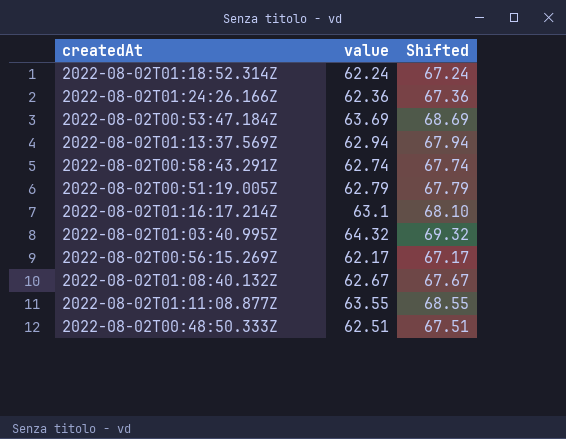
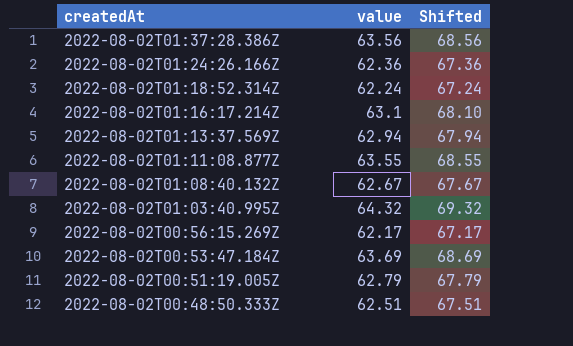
row order: none -> createdAt descending
row 2022-08-02T00:58:43.291Z: 62.74 | 67.74 -> none
row 2022-08-02T01:37:28.386Z: none -> 63.56 | 68.56

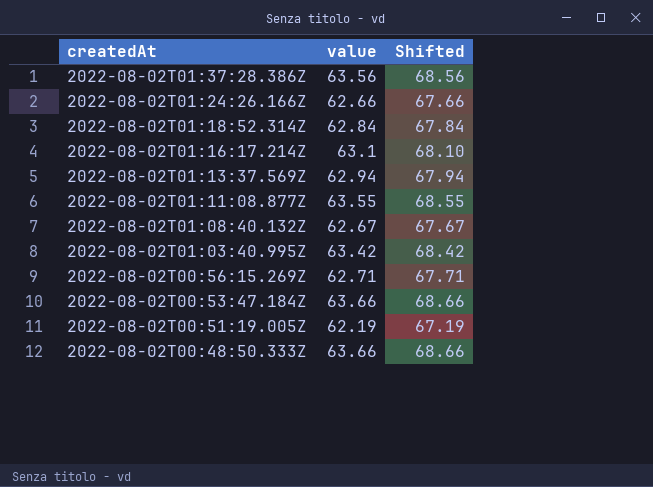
2022-08-02T01:24:26.166Z | value: 62.36 -> 62.66
2022-08-02T01:24:26.166Z | Shifted: 67.36 -> 67.66
2022-08-02T01:18:52.314Z | value: 62.24 -> 62.84
2022-08-02T01:18:52.314Z | Shifted: 67.24 -> 67.84
2022-08-02T01:03:40.995Z | value: 64.32 -> 63.42
2022-08-02T01:03:40.995Z | Shifted: 69.32 -> 68.42
2022-08-02T00:56:15.269Z | value: 62.17 -> 62.71
2022-08-02T00:56:15.269Z | Shifted: 67.17 -> 67.71
2022-08-02T00:53:47.184Z | value: 63.69 -> 63.66
2022-08-02T00:53:47.184Z | Shifted: 68.69 -> 68.66
2022-08-02T00:51:19.005Z | value: 62.79 -> 62.19
2022-08-02T00:51:19.005Z | Shifted: 67.79 -> 67.19
2022-08-02T00:48:50.333Z | value: 62.51 -> 63.66
2022-08-02T00:48:50.333Z | Shifted: 67.51 -> 68.66

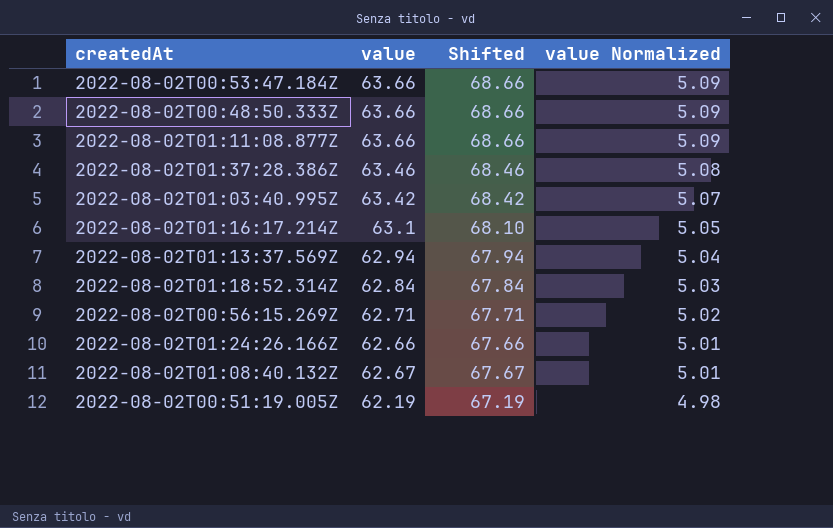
row order: createdAt descending -> value Normalized descending
column value Normalized | formula: none -> [value] * 0.08
2022-08-02T01:11:08.877Z | value: 63.55 -> 63.66
2022-08-02T01:11:08.877Z | Shifted: 68.55 -> 68.66
2022-08-02T01:37:28.386Z | value: 63.56 -> 63.46
2022-08-02T01:37:28.386Z | Shifted: 68.56 -> 68.46

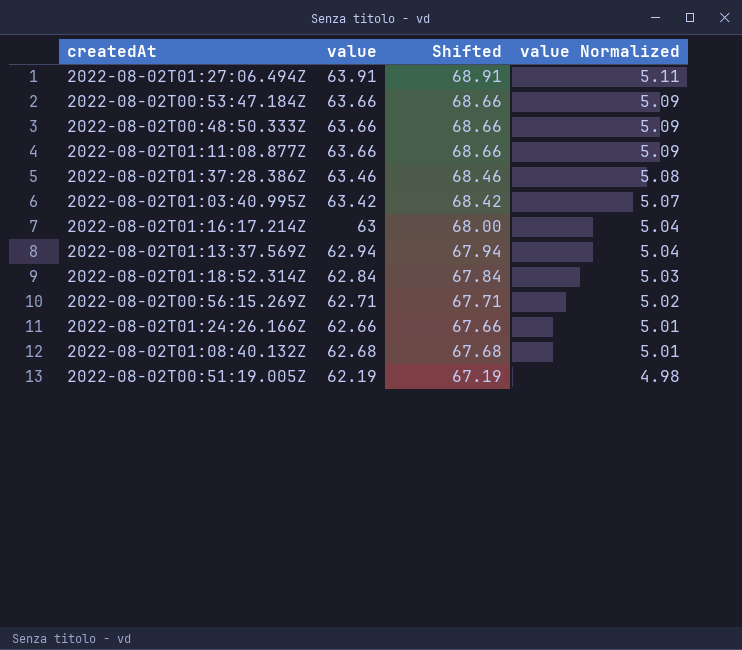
row 2022-08-02T01:27:06.494Z: none -> 63.91 | 68.91 | 5.11
2022-08-02T01:16:17.214Z | value: 63.1 -> 63
2022-08-02T01:16:17.214Z | Shifted: 68.10 -> 68.00
2022-08-02T01:16:17.214Z | value Normalized: 5.05 -> 5.04
2022-08-02T01:08:40.132Z | value: 62.67 -> 62.68
2022-08-02T01:08:40.132Z | Shifted: 67.67 -> 67.68

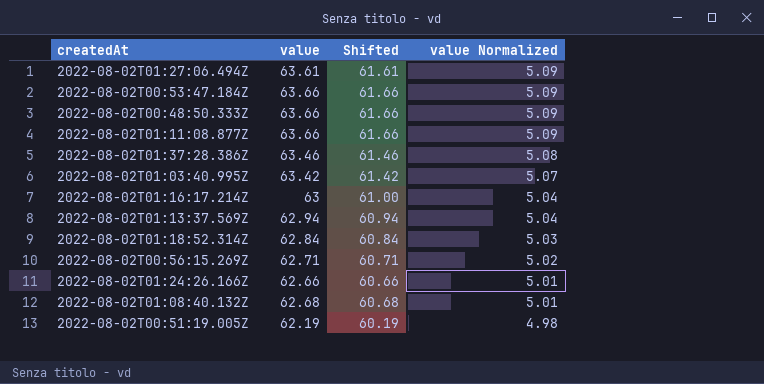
column Shifted | formula: [value] + 5 -> [value] - 2
2022-08-02T01:27:06.494Z | value: 63.91 -> 63.61
2022-08-02T01:27:06.494Z | value Normalized: 5.11 -> 5.09

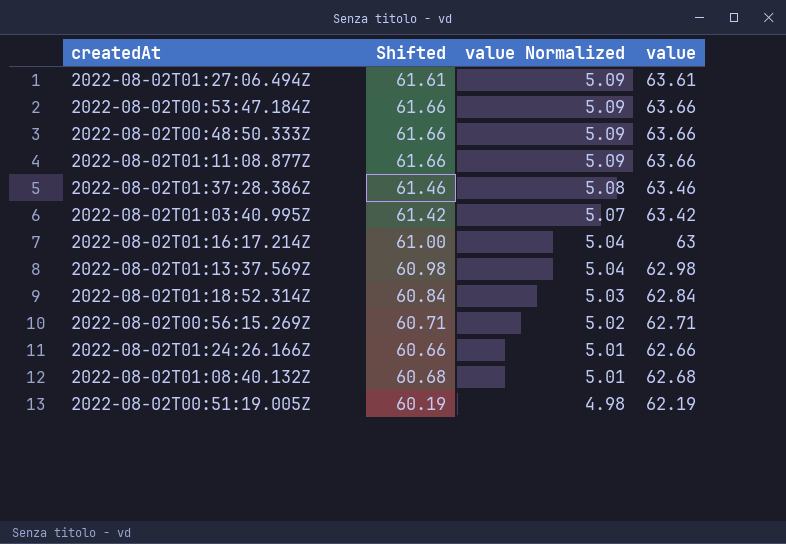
column value | position: 2 -> 4
2022-08-02T01:13:37.569Z | Shifted: 60.94 -> 60.98
2022-08-02T01:13:37.569Z | value: 62.94 -> 62.98

